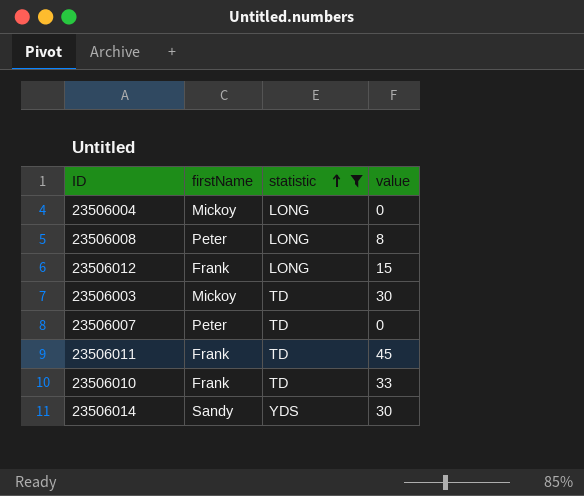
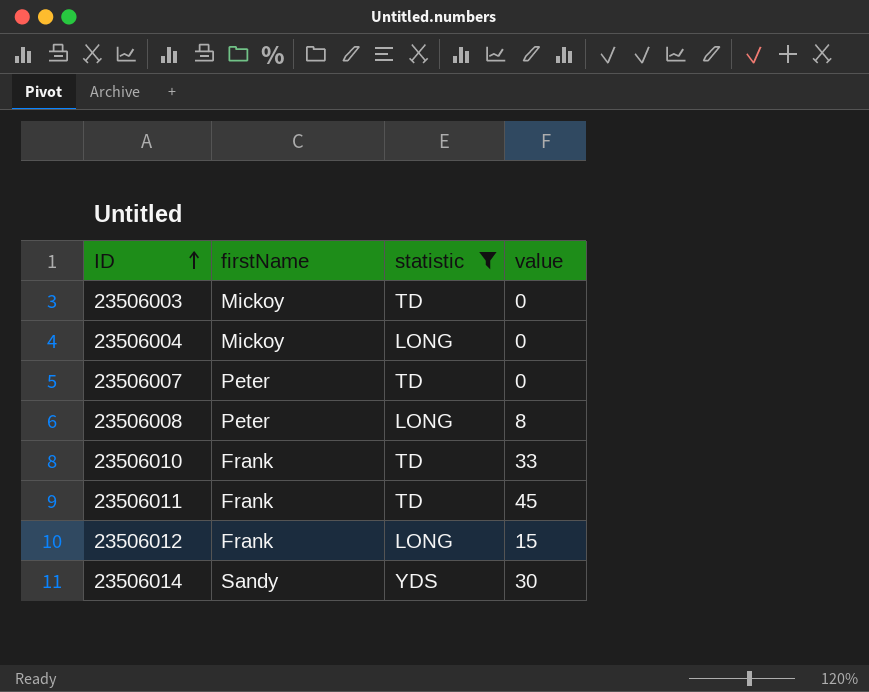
row order: statistic ascending -> ID ascending
23506003 | value: 30 -> 0

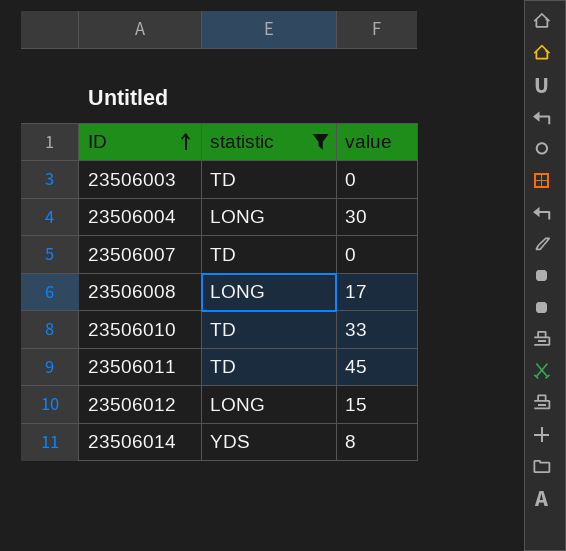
column firstName | position: 2 -> none
23506004 | value: 0 -> 30
23506008 | value: 8 -> 17
23506014 | value: 30 -> 8

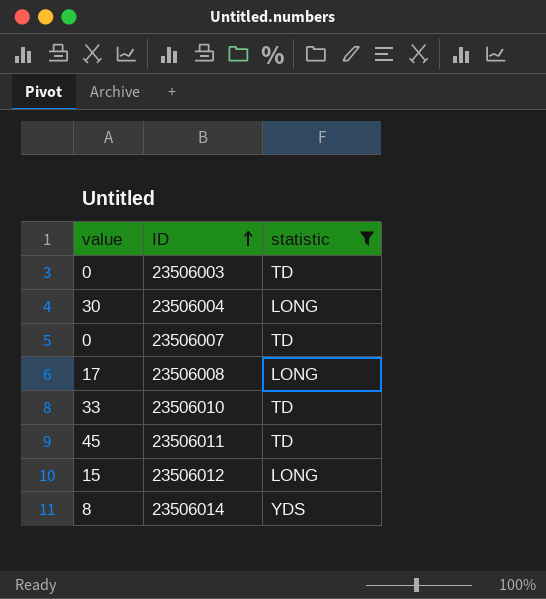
column value | position: 3 -> 1

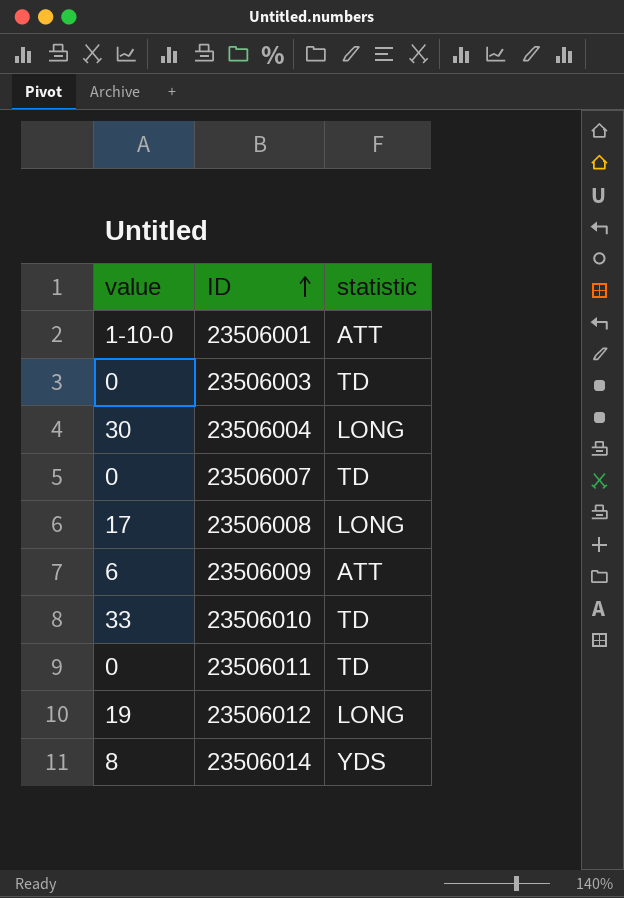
filter: statistic != ATT -> none
23506011 | value: 45 -> 0
23506012 | value: 15 -> 19

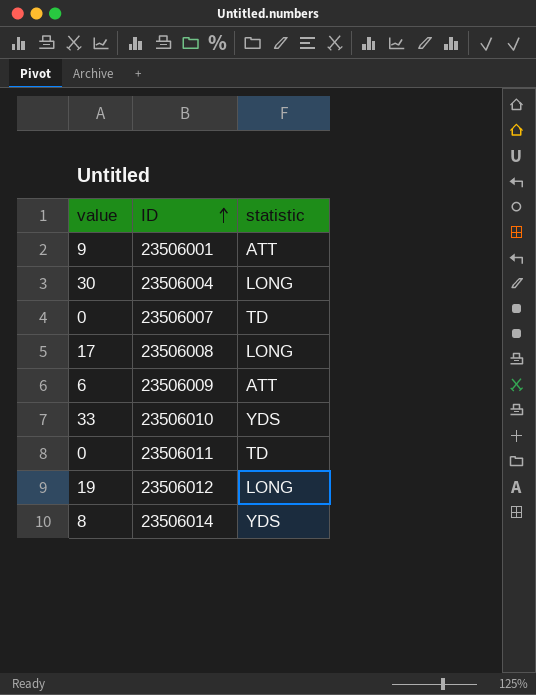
row 23506003: 0 | TD -> none
23506001 | value: 1-10-0 -> 9
23506010 | statistic: TD -> YDS

